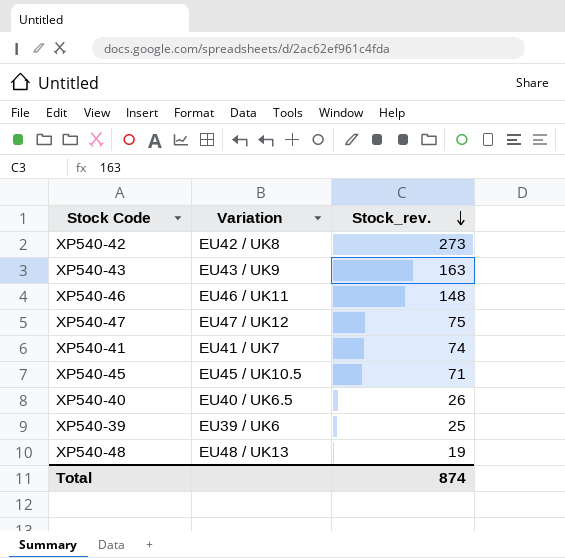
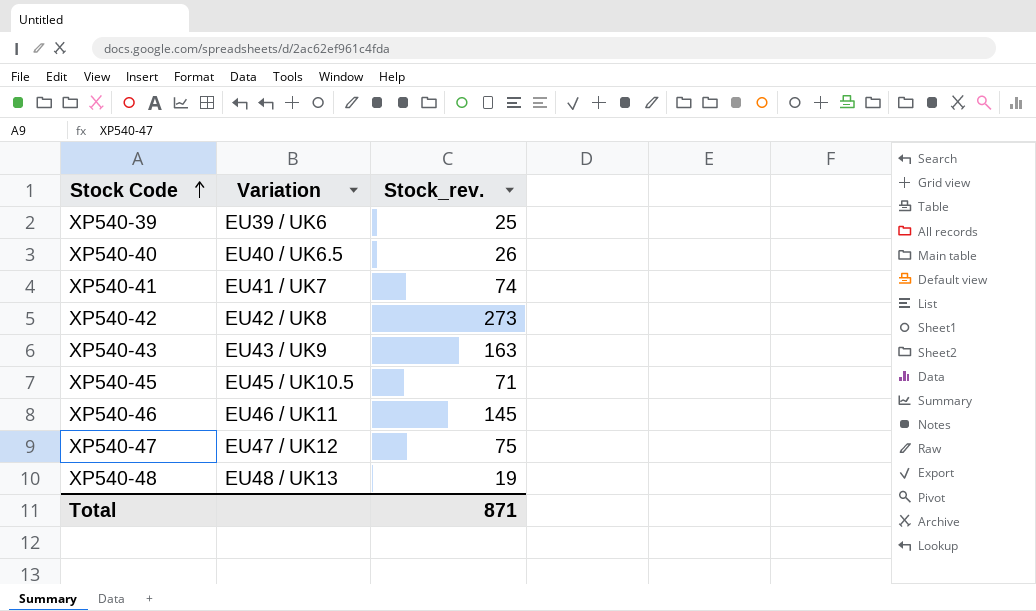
row order: Stock_rev. descending -> Stock Code ascending
XP540-46 | Stock_rev.: 148 -> 145
Total | Stock_rev.: 874 -> 871

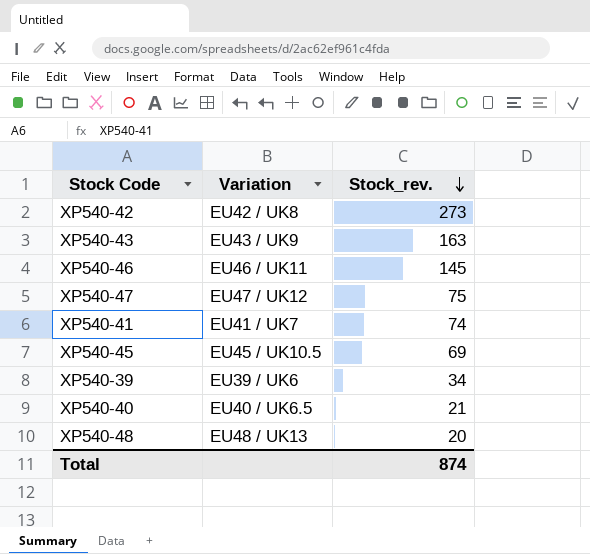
row order: Stock Code ascending -> Stock_rev. descending
XP540-45 | Stock_rev.: 71 -> 69
XP540-39 | Stock_rev.: 25 -> 34
XP540-40 | Stock_rev.: 26 -> 21
XP540-48 | Stock_rev.: 19 -> 20
Total | Stock_rev.: 871 -> 874

